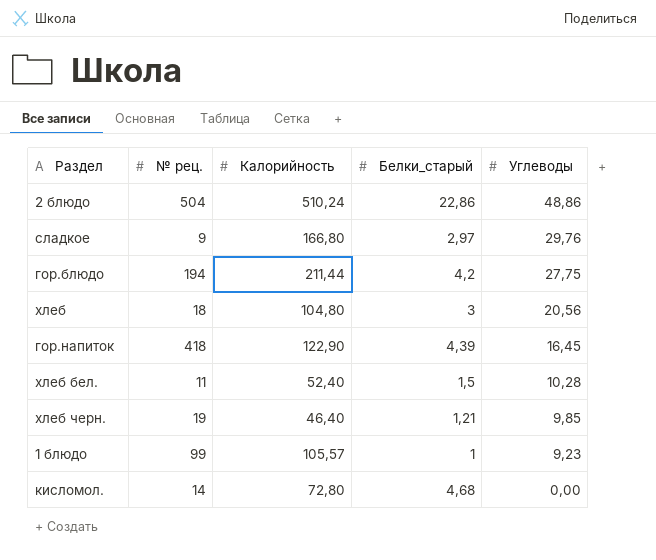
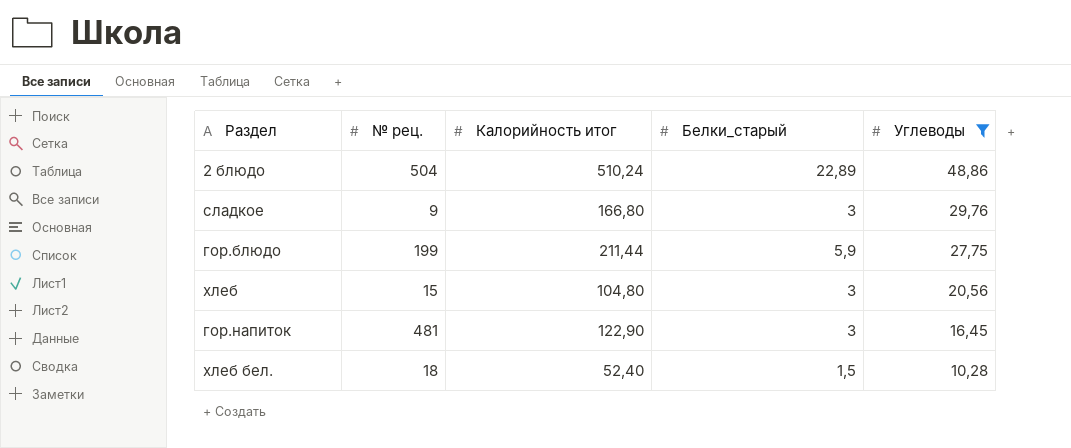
filter: none -> Углеводы >= 10,28
column name: Калорийность -> Калорийность итог
2 блюдо | Белки_старый: 22,86 -> 22,89
сладкое | Белки_старый: 2,97 -> 3
гор.блюдо | № рец.: 194 -> 199
гор.блюдо | Белки_старый: 4,2 -> 5,9
хлеб | № рец.: 18 -> 15
гор.напиток | № рец.: 418 -> 481
гор.напиток | Белки_старый: 4,39 -> 3
хлеб бел. | № рец.: 11 -> 18

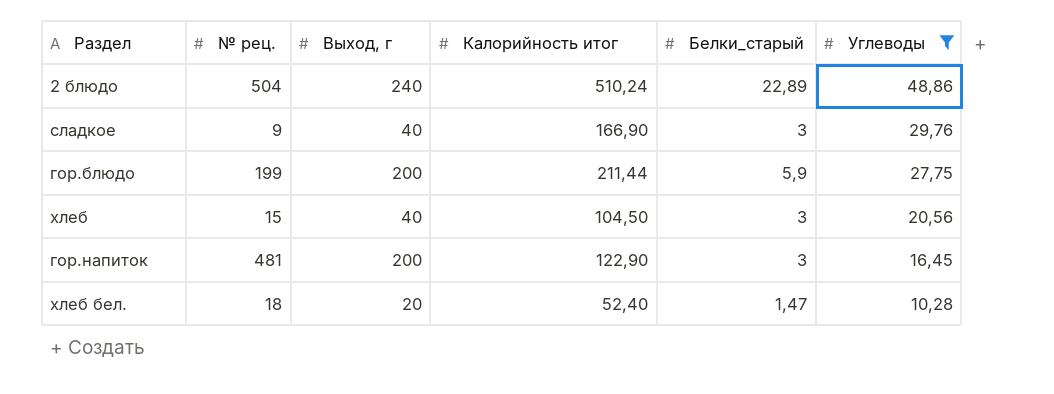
column Выход, г | position: none -> 3
сладкое | Калорийность итог: 166,80 -> 166,90
хлеб | Калорийность итог: 104,80 -> 104,50
хлеб бел. | Белки_старый: 1,5 -> 1,47

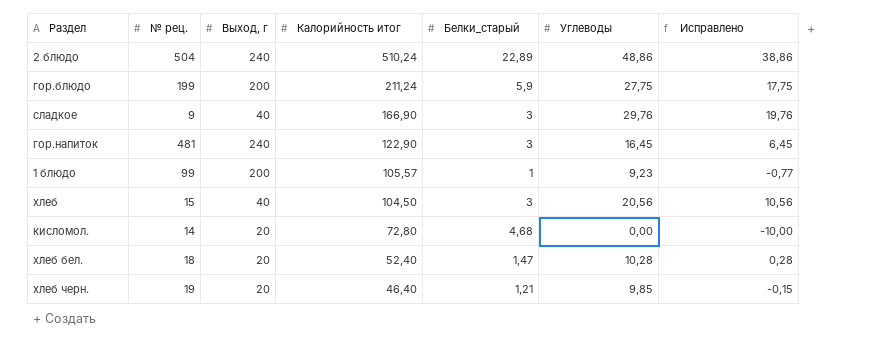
filter: Углеводы >= 10,28 -> none
row order: Углеводы descending -> Калорийность итог descending
column Исправлено | formula: none -> [Углеводы] - 10
гор.блюдо | Калорийность итог: 211,44 -> 211,24
гор.напиток | Выход, г: 200 -> 240

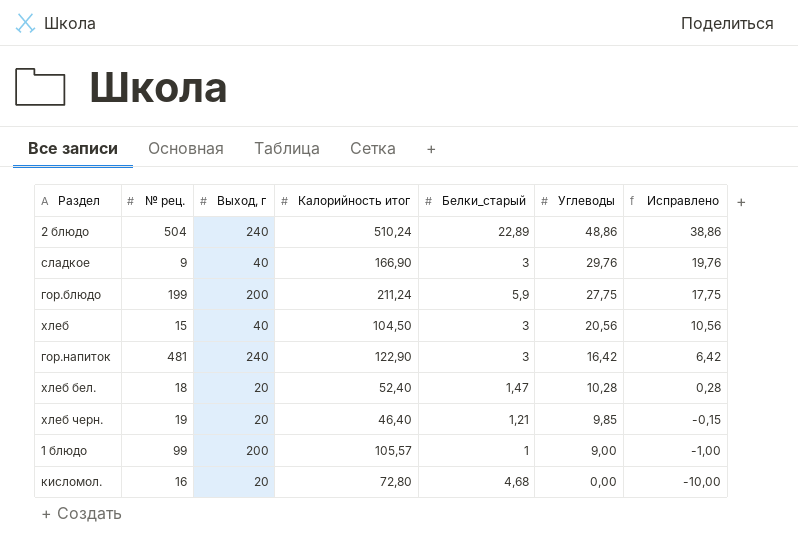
row order: Калорийность итог descending -> Углеводы descending
гор.напиток | Углеводы: 16,45 -> 16,42
гор.напиток | Исправлено: 6,45 -> 6,42
1 блюдо | Углеводы: 9,23 -> 9,00
1 блюдо | Исправлено: -0,77 -> -1,00
кисломол. | № рец.: 14 -> 16

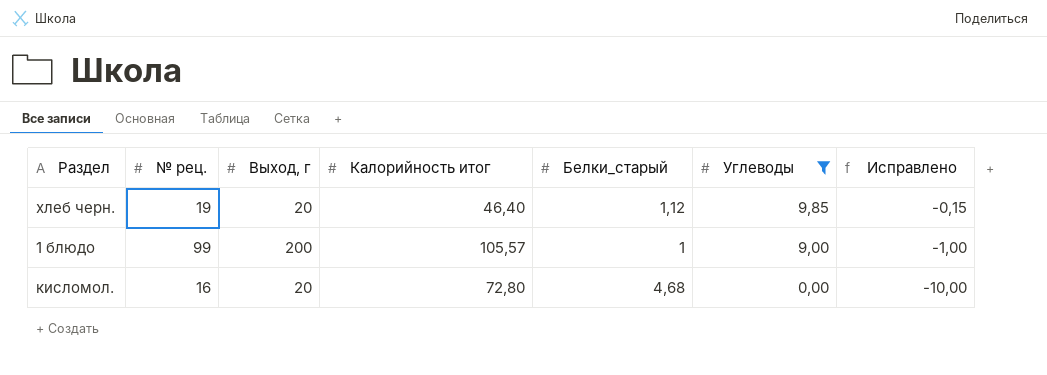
filter: none -> Углеводы <= 9,85
хлеб черн. | Белки_старый: 1,21 -> 1,12

